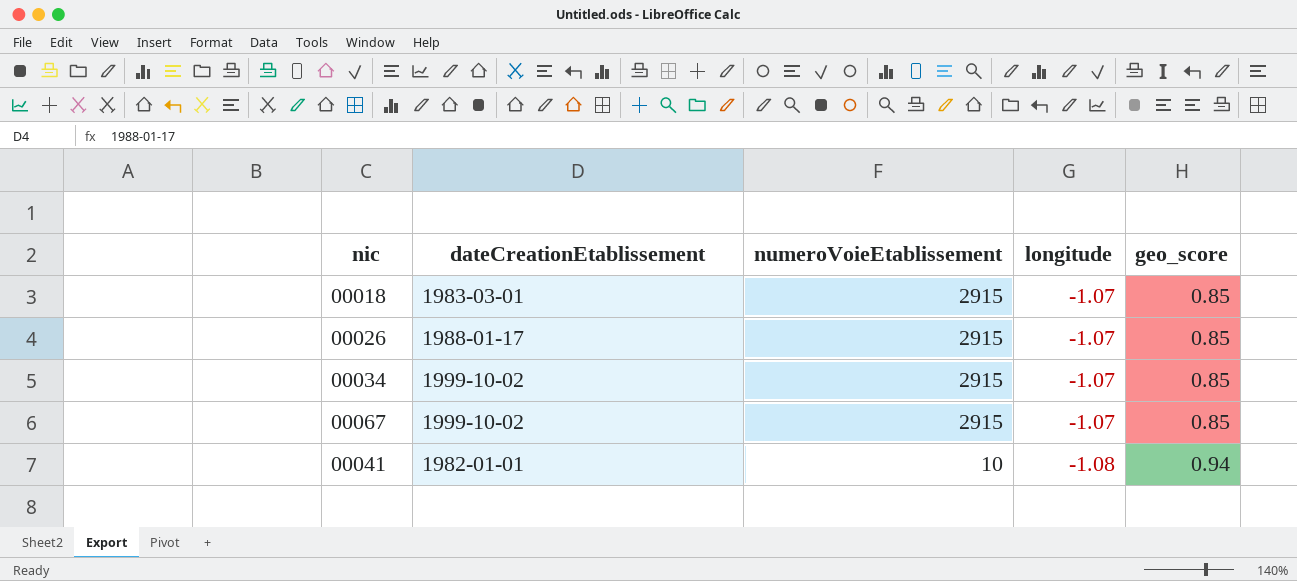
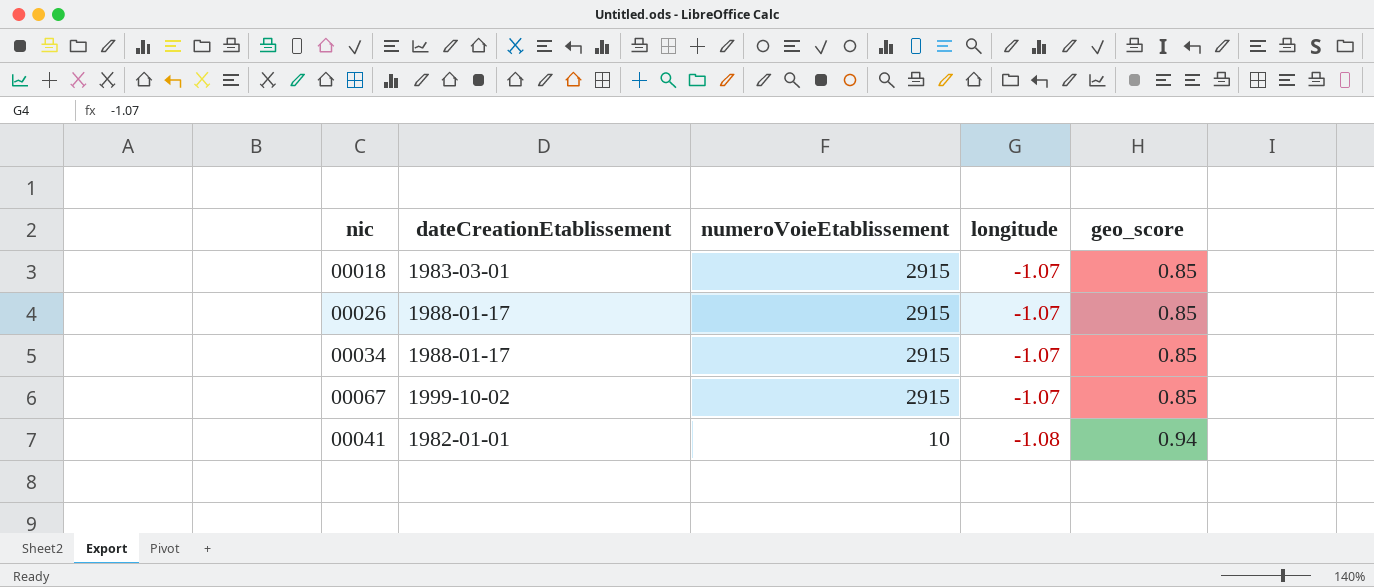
00034 | dateCreationEtablissement: 1999-10-02 -> 1988-01-17

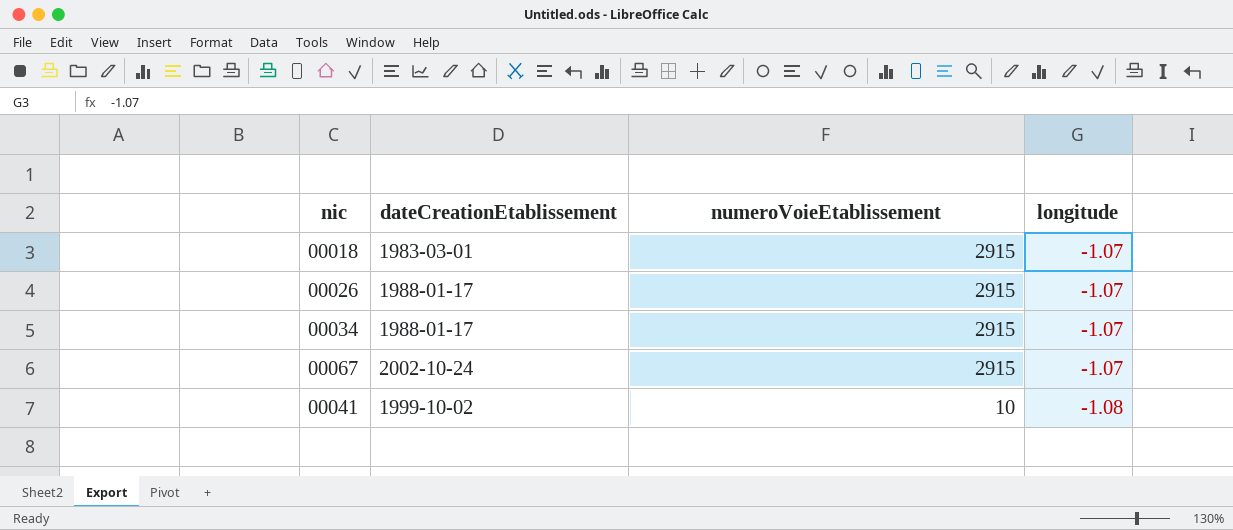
column geo_score | position: 5 -> none
00067 | dateCreationEtablissement: 1999-10-02 -> 2002-10-24
00041 | dateCreationEtablissement: 1982-01-01 -> 1999-10-02

